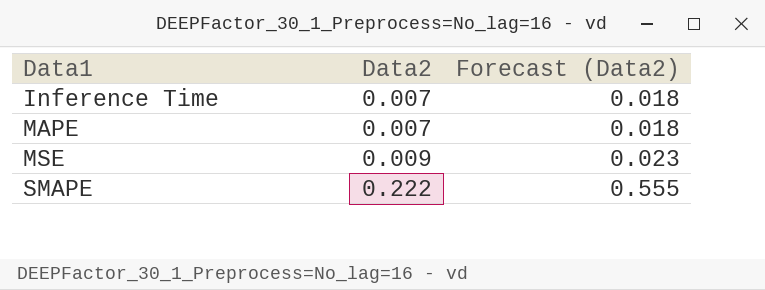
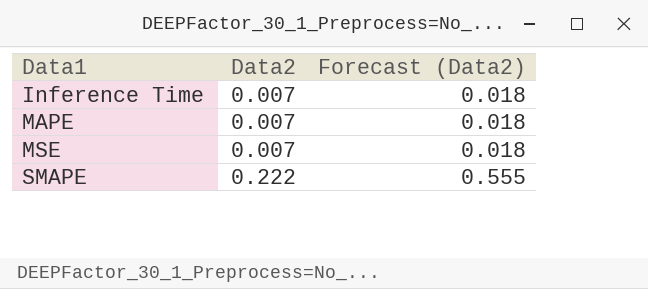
MSE | Data2: 0.009 -> 0.007
MSE | Forecast (Data2): 0.023 -> 0.018

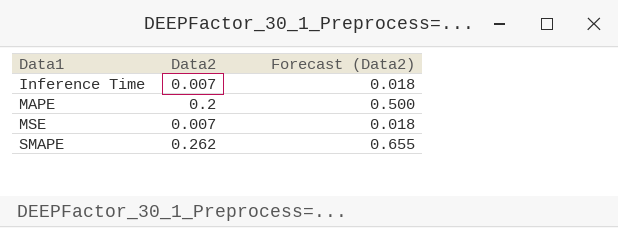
MAPE | Data2: 0.007 -> 0.2
MAPE | Forecast (Data2): 0.018 -> 0.500
SMAPE | Data2: 0.222 -> 0.262
SMAPE | Forecast (Data2): 0.555 -> 0.655

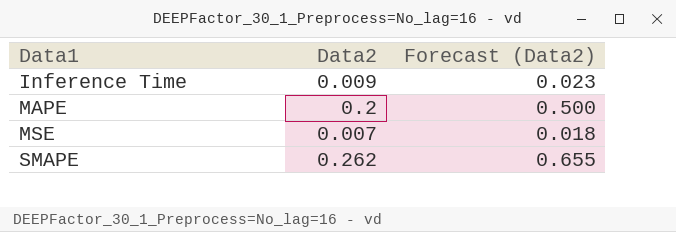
Inference Time | Data2: 0.007 -> 0.009
Inference Time | Forecast (Data2): 0.018 -> 0.023

